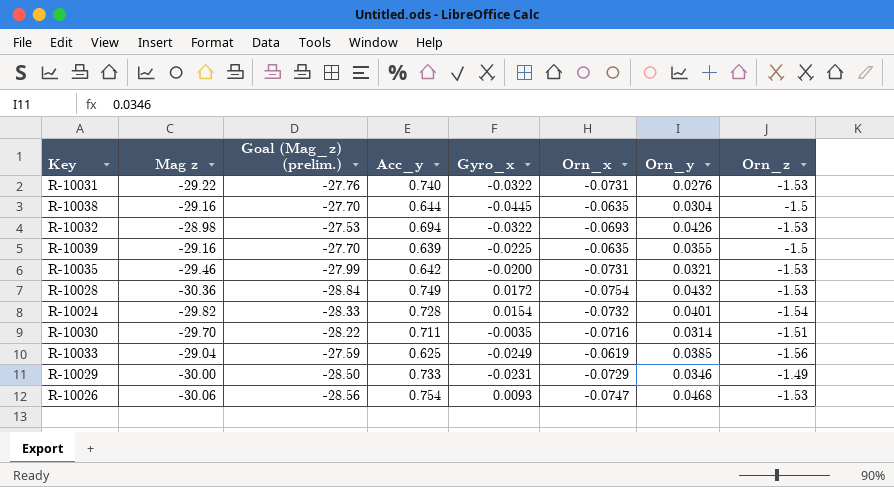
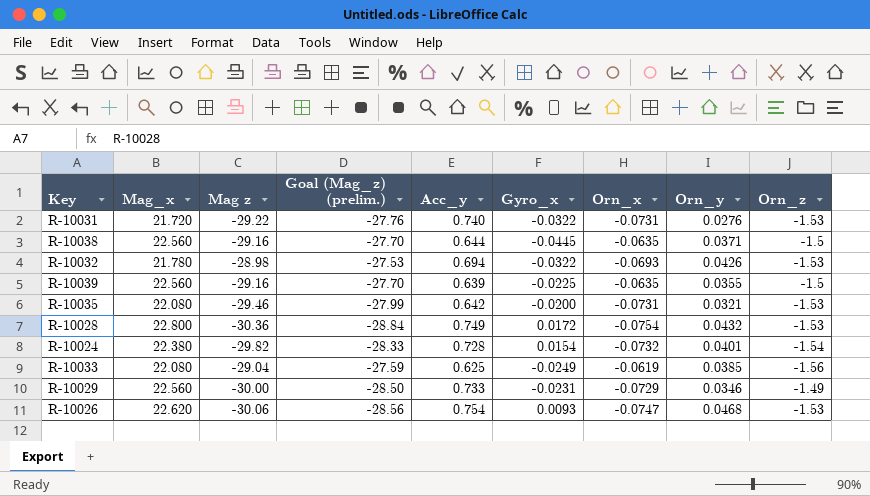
column Mag_x | position: none -> 2
row R-10030: -29.70 | -28.22 | 0.711 | -0.0035 | -0.0716 | 0.0314 | -1.51 -> none
R-10038 | Orn_y: 0.0304 -> 0.0371

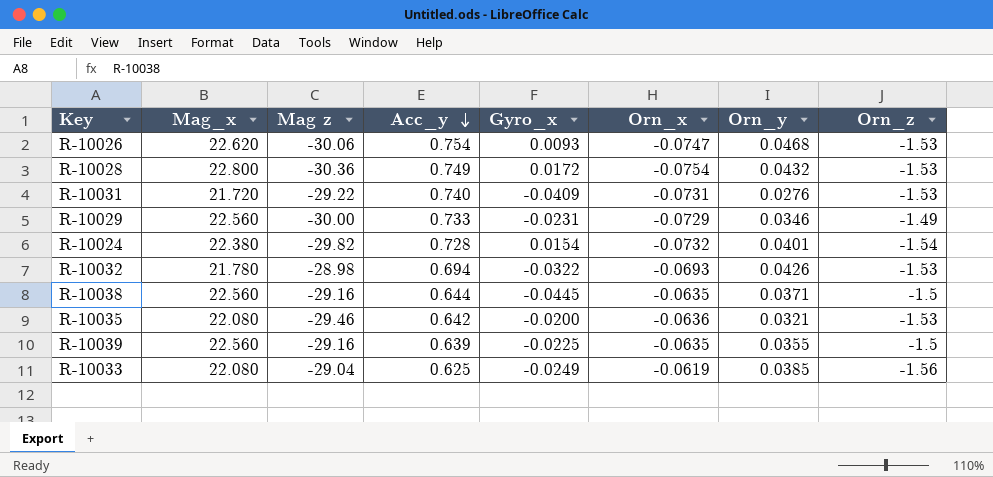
row order: none -> Acc_y descending
column Goal (Mag_z) (prelim.) | formula: [Mag z] * 0.95 -> none
R-10031 | Gyro_x: -0.0322 -> -0.0409
R-10035 | Orn_x: -0.0731 -> -0.0636

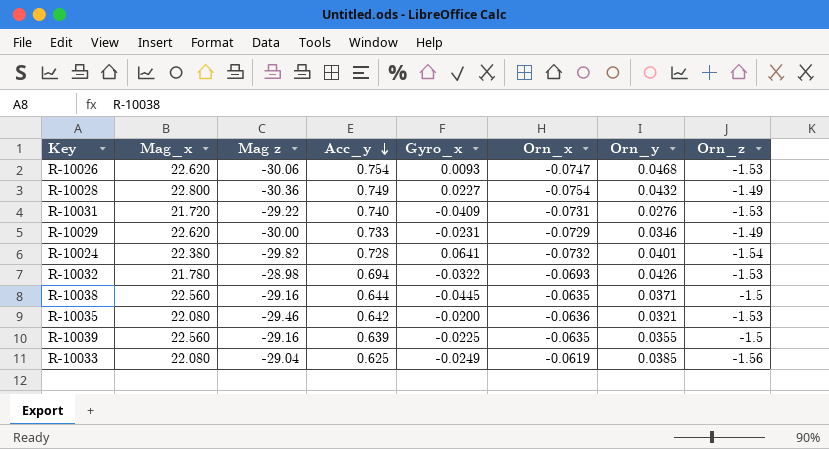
R-10028 | Gyro_x: 0.0172 -> 0.0227
R-10028 | Orn_z: -1.53 -> -1.49
R-10029 | Mag_x: 22.560 -> 22.620
R-10024 | Gyro_x: 0.0154 -> 0.0641

